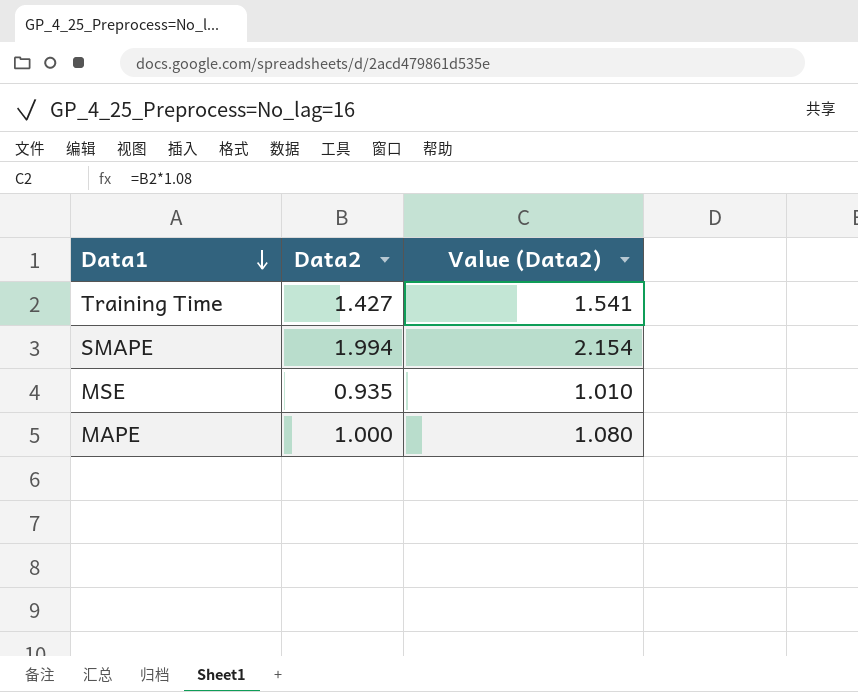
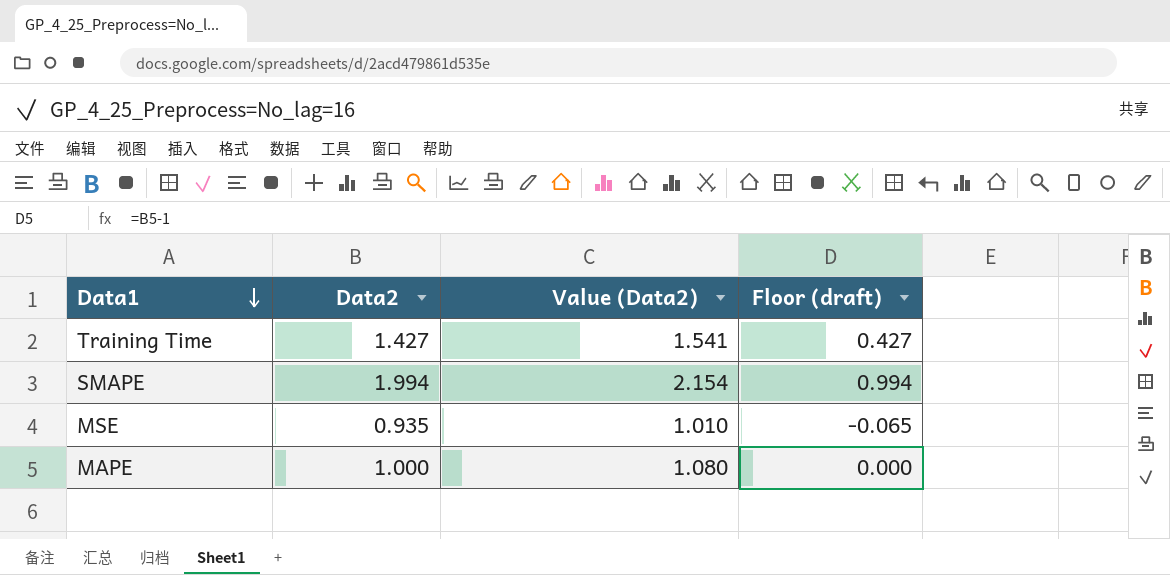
column Floor (draft) | formula: none -> [Data2] - 1

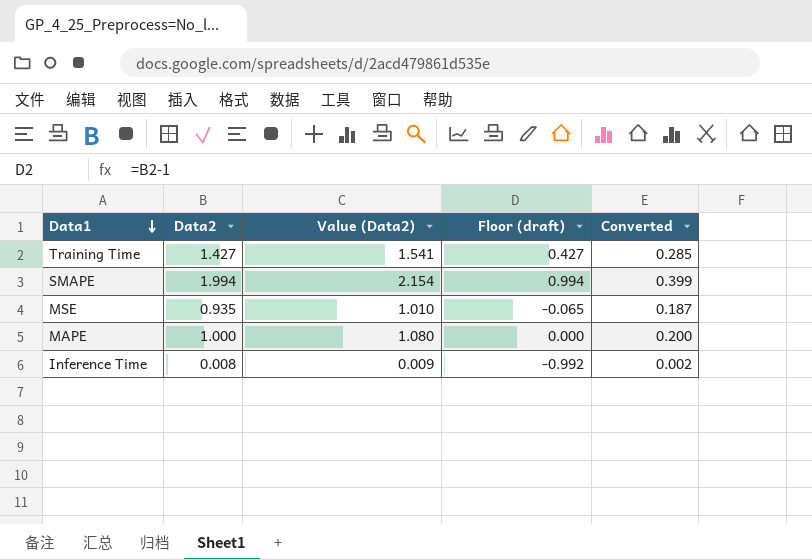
column Converted | formula: none -> [Data2] * 0.2
row Inference Time: none -> 0.008 | 0.009 | -0.992 | 0.002

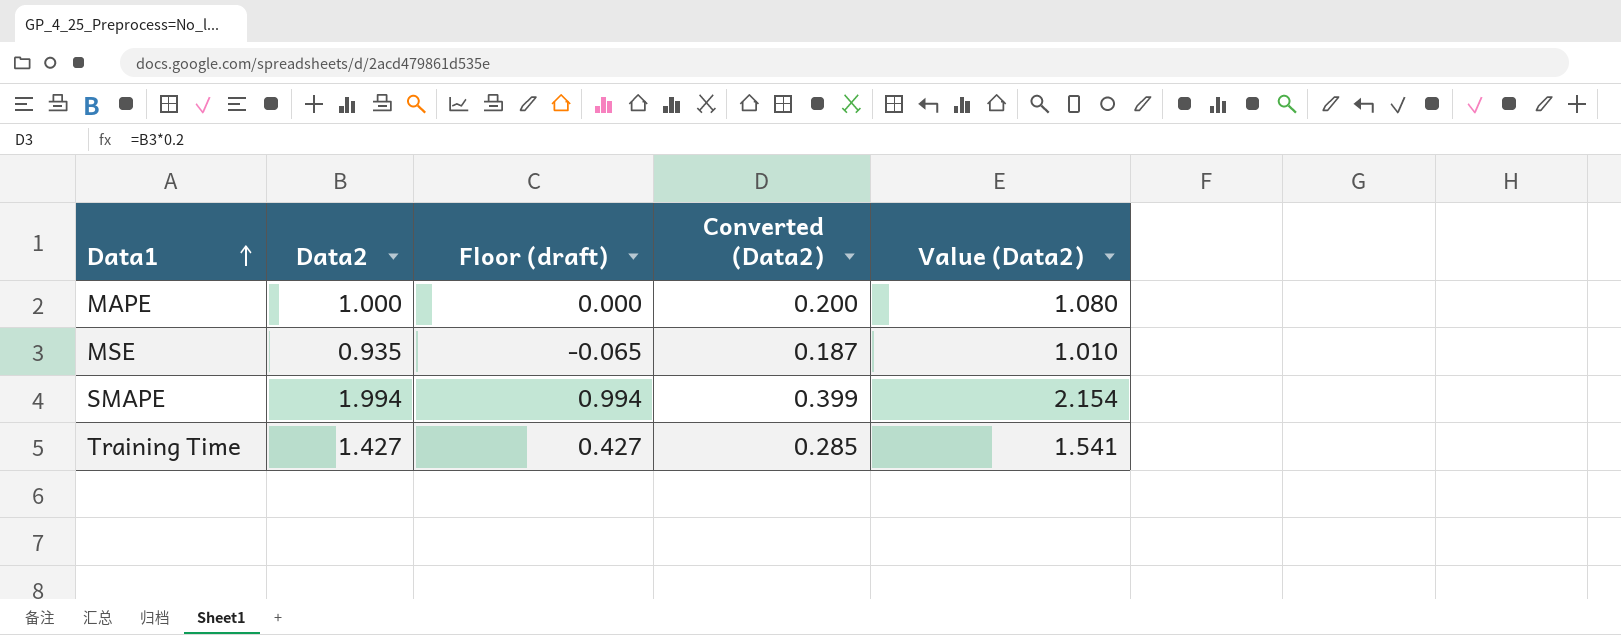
row order: Data1 descending -> Data1 ascending
column name: Converted -> Converted (Data2)
column Value (Data2) | position: 3 -> 5
row Inference Time: 0.008 | 0.009 | -0.992 | 0.002 -> none

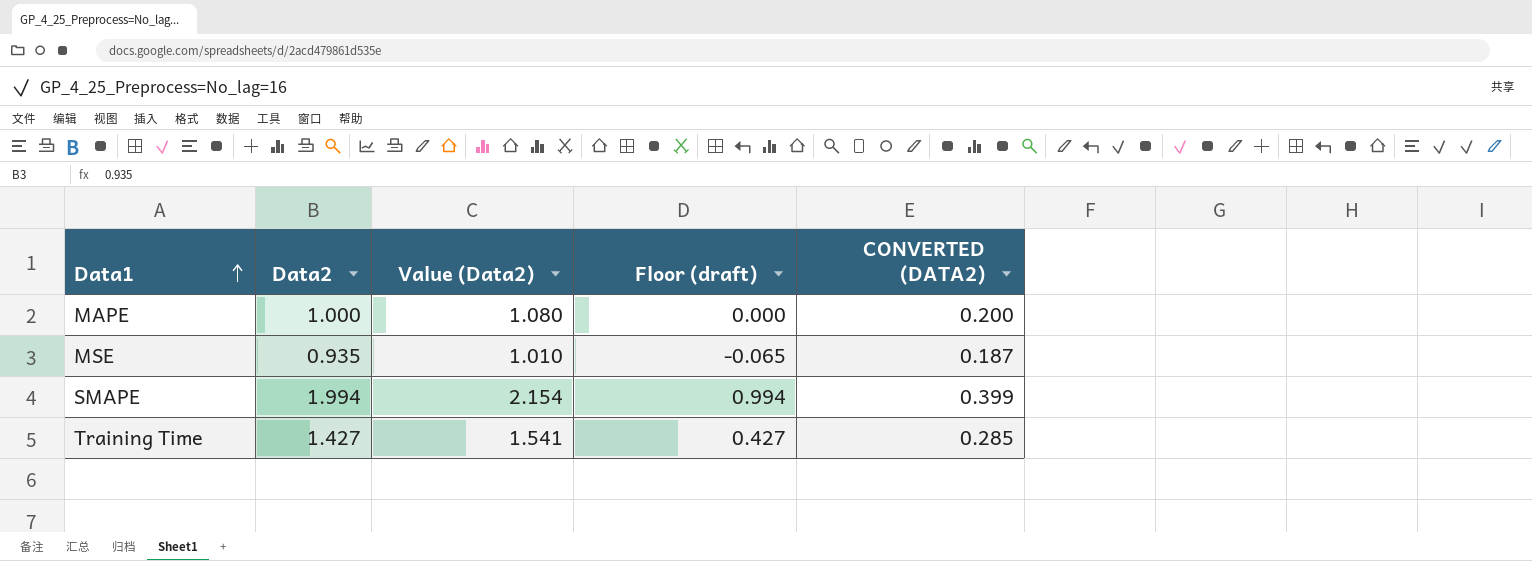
column Value (Data2) | position: 5 -> 3
column name: Converted (Data2) -> CONVERTED (DATA2)

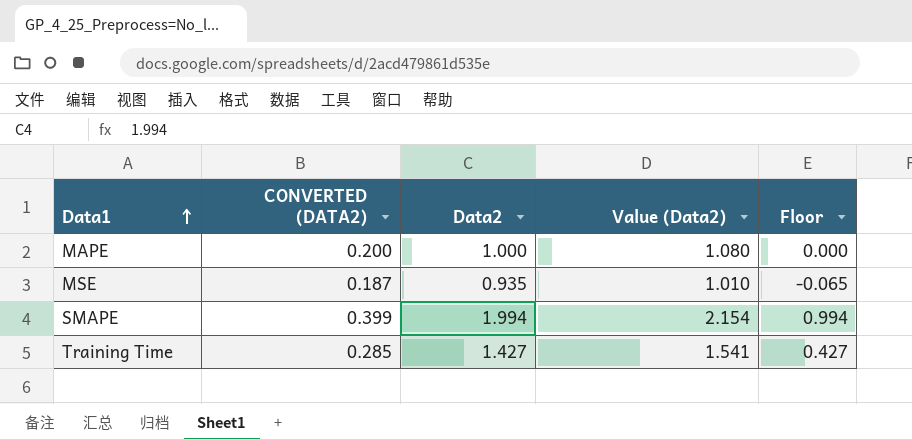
column CONVERTED (DATA2) | position: 5 -> 2
column name: Floor (draft) -> Floor

